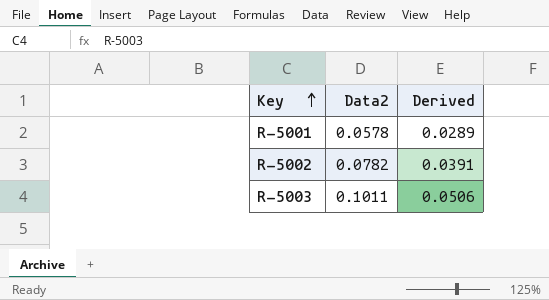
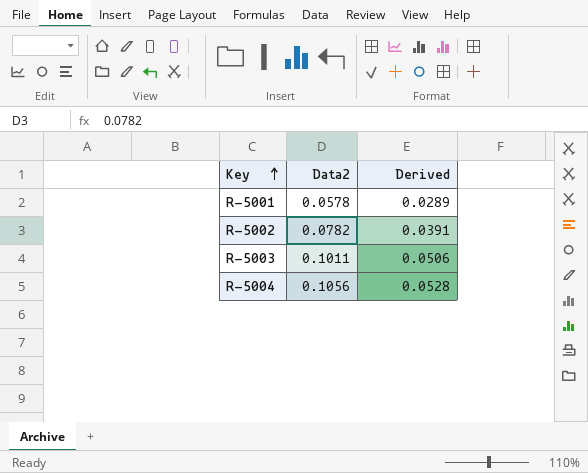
row R-5004: none -> 0.1056 | 0.0528

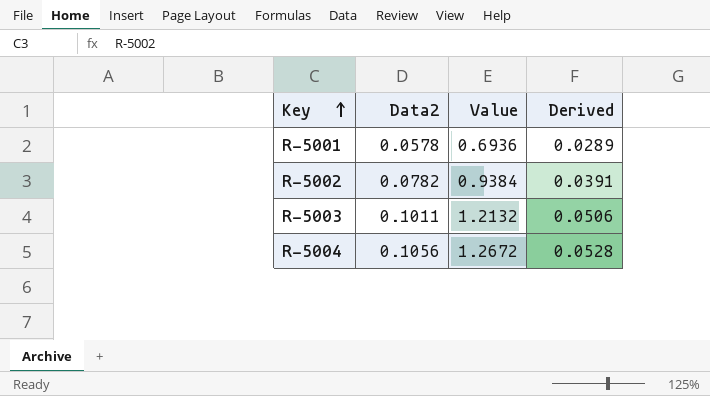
column Value | formula: none -> [Data2] * 12

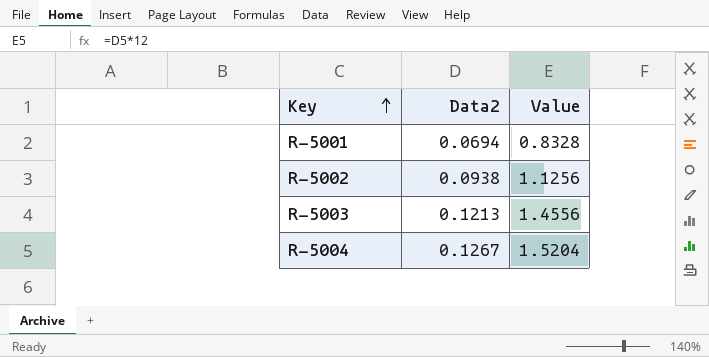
column Derived | formula: [Data2] * 0.5 -> none
R-5001 | Data2: 0.0578 -> 0.0694
R-5001 | Value: 0.6936 -> 0.8328
R-5002 | Data2: 0.0782 -> 0.0938
R-5002 | Value: 0.9384 -> 1.1256
R-5003 | Data2: 0.1011 -> 0.1213
R-5003 | Value: 1.2132 -> 1.4556
R-5004 | Data2: 0.1056 -> 0.1267
R-5004 | Value: 1.2672 -> 1.5204

